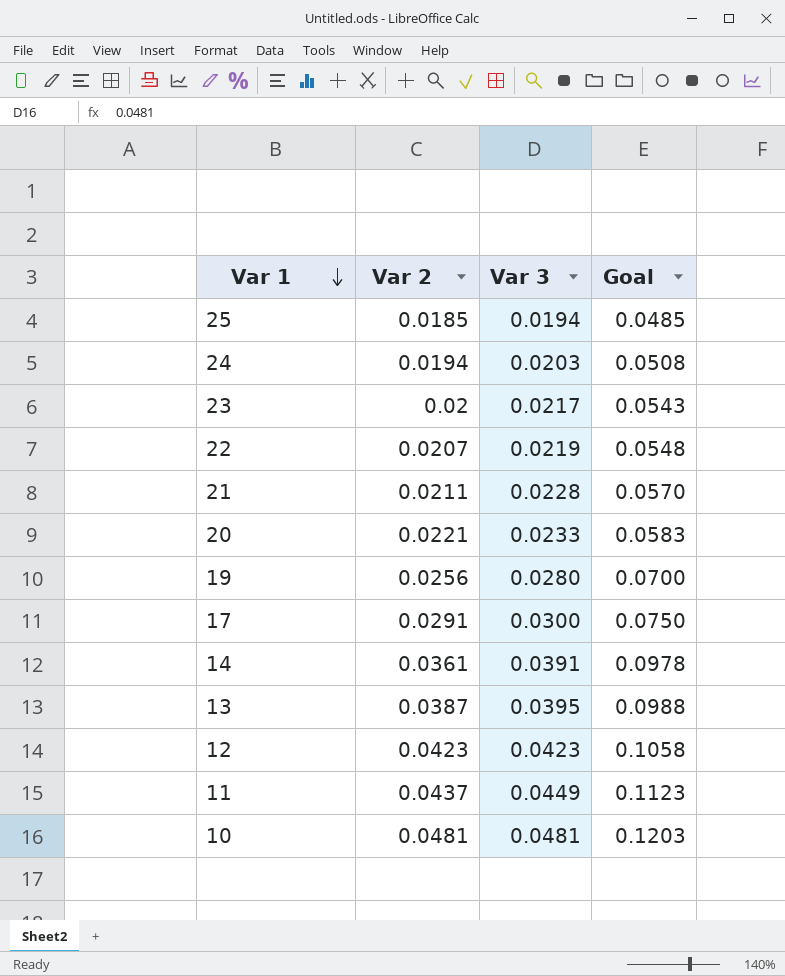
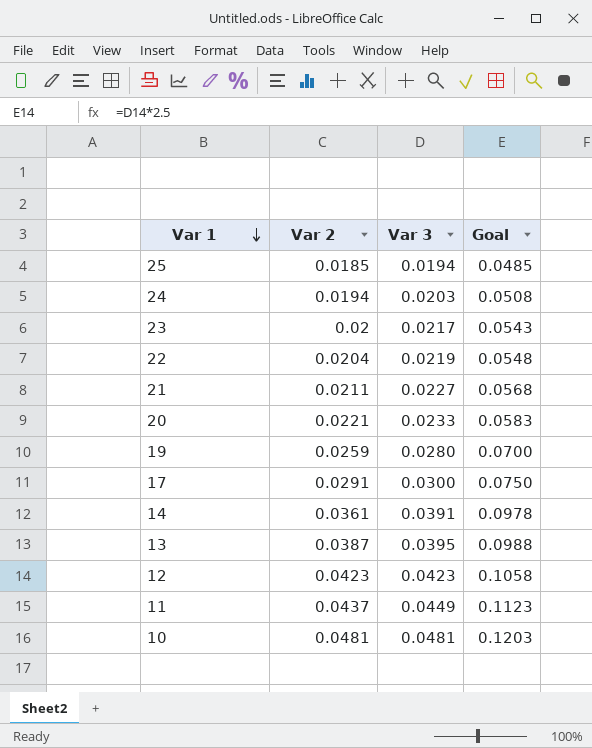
22 | Var 2: 0.0207 -> 0.0204
21 | Var 3: 0.0228 -> 0.0227
21 | Goal: 0.0570 -> 0.0568
19 | Var 2: 0.0256 -> 0.0259

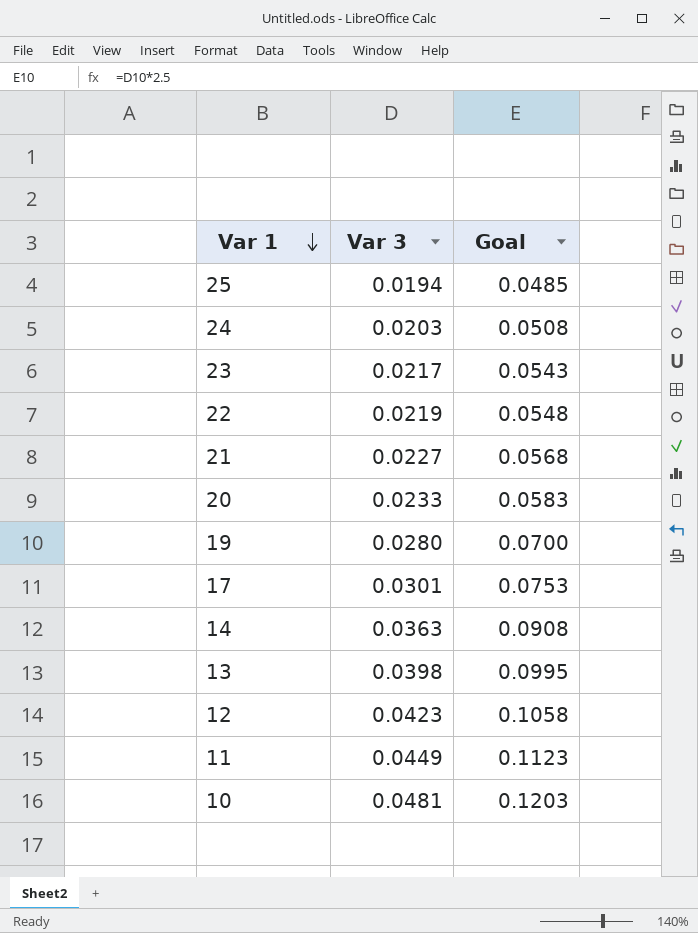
column Var 2 | position: 2 -> none
17 | Var 3: 0.0300 -> 0.0301
17 | Goal: 0.0750 -> 0.0753
14 | Var 3: 0.0391 -> 0.0363
14 | Goal: 0.0978 -> 0.0908
13 | Var 3: 0.0395 -> 0.0398
13 | Goal: 0.0988 -> 0.0995

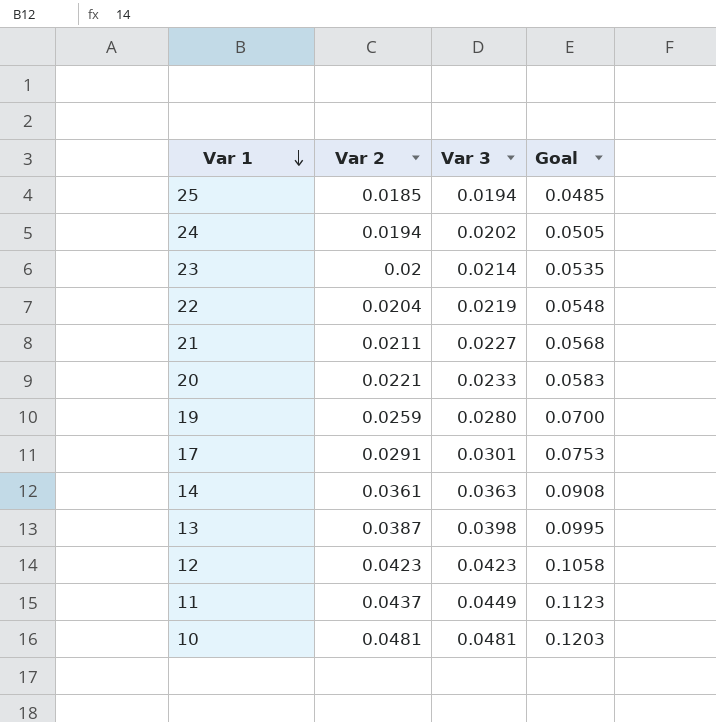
column Var 2 | position: none -> 2
24 | Var 3: 0.0203 -> 0.0202
24 | Goal: 0.0508 -> 0.0505
23 | Var 3: 0.0217 -> 0.0214
23 | Goal: 0.0543 -> 0.0535

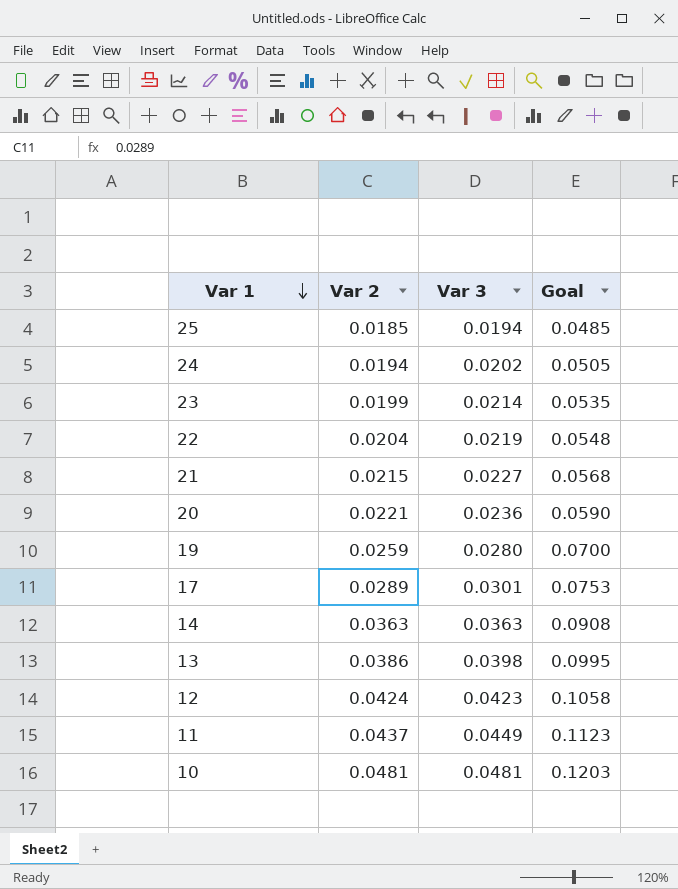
23 | Var 2: 0.02 -> 0.0199
21 | Var 2: 0.0211 -> 0.0215
20 | Var 3: 0.0233 -> 0.0236
20 | Goal: 0.0583 -> 0.0590
17 | Var 2: 0.0291 -> 0.0289
14 | Var 2: 0.0361 -> 0.0363
13 | Var 2: 0.0387 -> 0.0386
12 | Var 2: 0.0423 -> 0.0424

